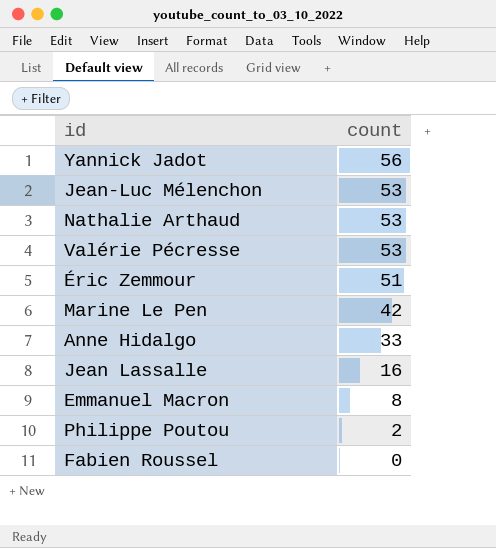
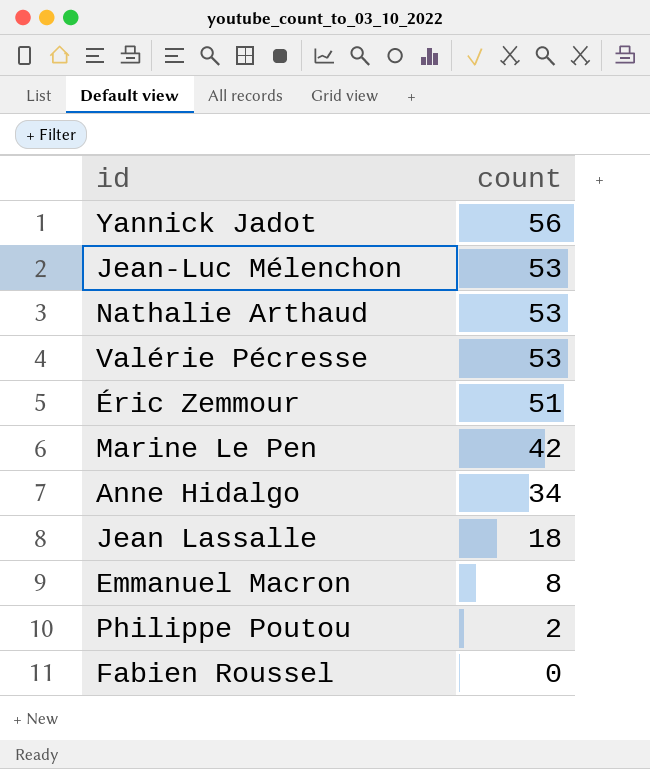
Anne Hidalgo | count: 33 -> 34
Jean Lassalle | count: 16 -> 18

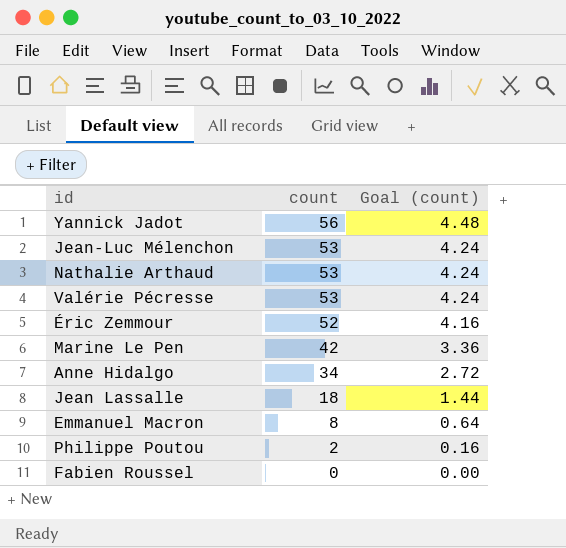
column Goal (count) | formula: none -> [count] * 0.08
Éric Zemmour | count: 51 -> 52

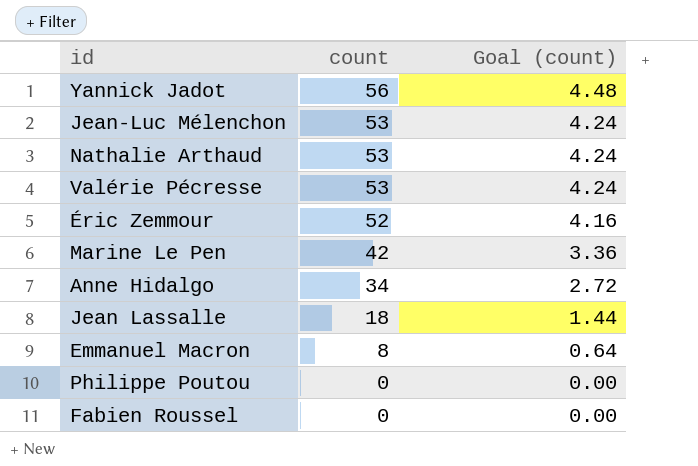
Philippe Poutou | count: 2 -> 0
Philippe Poutou | Goal (count): 0.16 -> 0.00

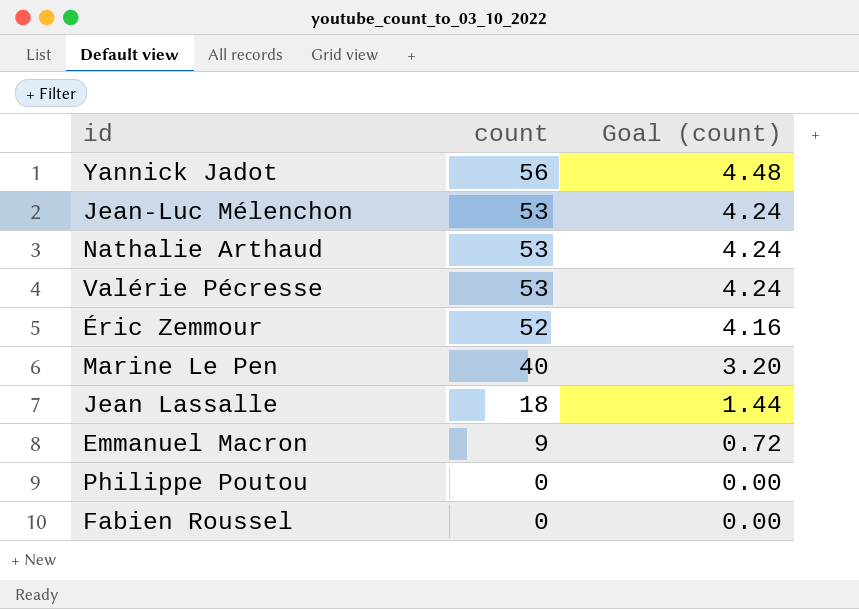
row Anne Hidalgo: 34 | 2.72 -> none
Marine Le Pen | count: 42 -> 40
Marine Le Pen | Goal (count): 3.36 -> 3.20
Emmanuel Macron | count: 8 -> 9
Emmanuel Macron | Goal (count): 0.64 -> 0.72

